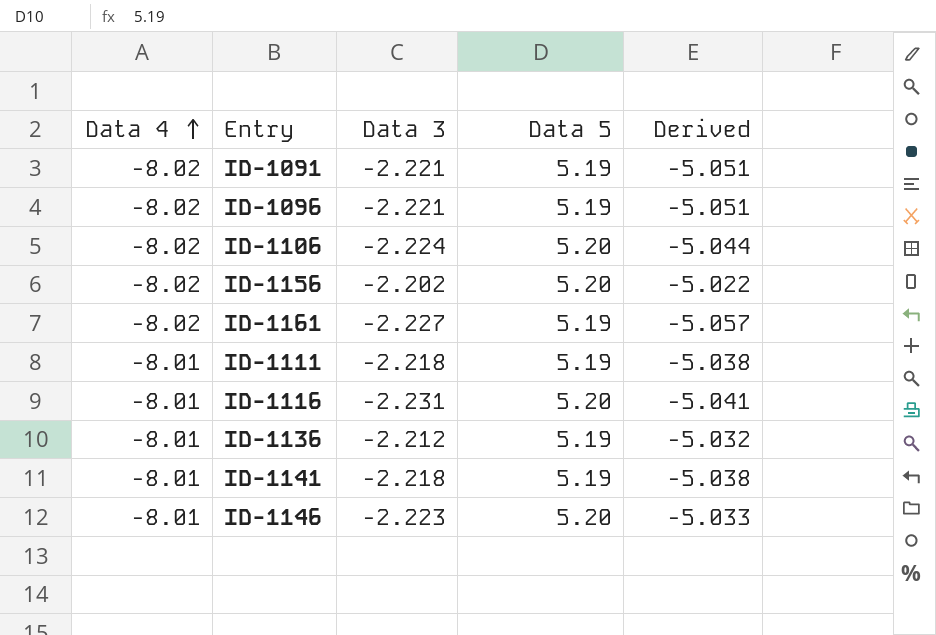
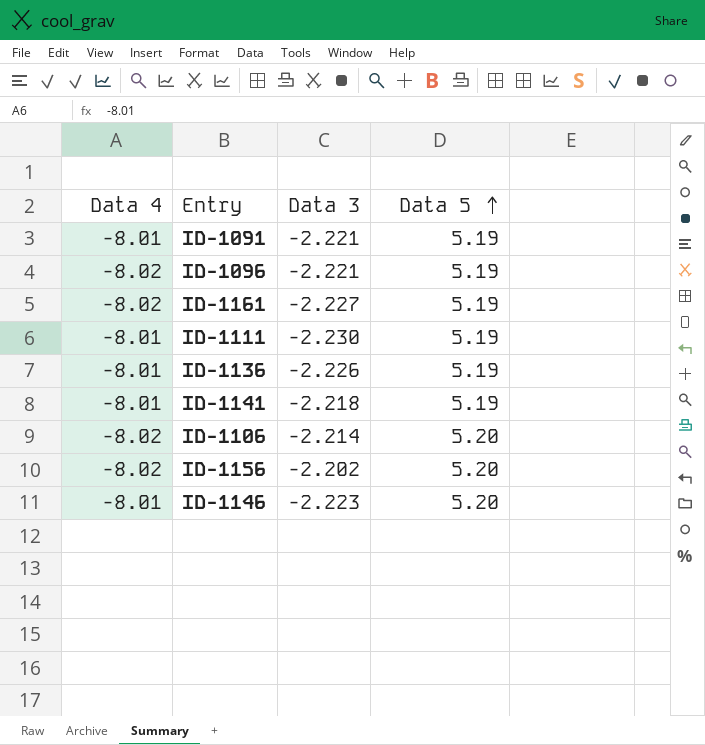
row order: Data 4 ascending -> Data 5 ascending
column Derived | formula: [Data 4] + [Data 3] + [Data 5] -> none
row ID-1116: -8.01 | -2.231 | 5.20 | -5.041 -> none
ID-1091 | Data 4: -8.02 -> -8.01
ID-1111 | Data 3: -2.218 -> -2.230
ID-1136 | Data 3: -2.212 -> -2.226
ID-1106 | Data 3: -2.224 -> -2.214

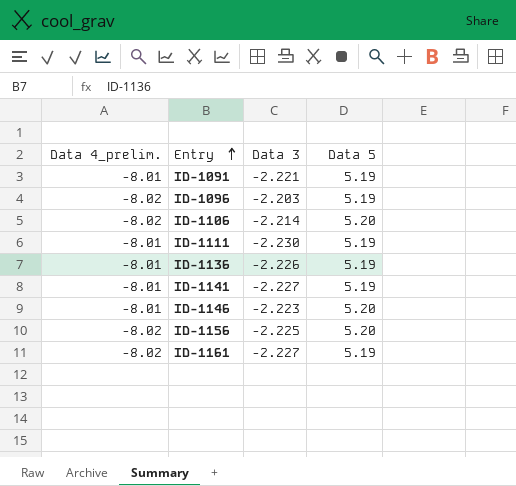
row order: Data 5 ascending -> Entry ascending
column name: Data 4 -> Data 4_prelim.
ID-1096 | Data 3: -2.221 -> -2.203
ID-1141 | Data 3: -2.218 -> -2.227
ID-1156 | Data 3: -2.202 -> -2.225

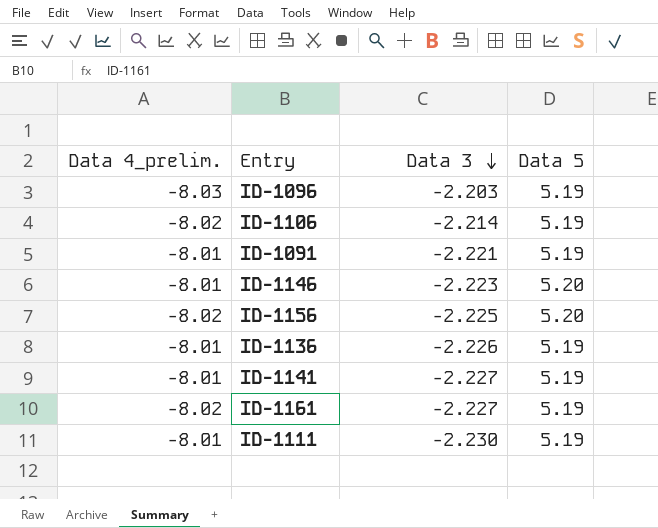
row order: Entry ascending -> Data 3 descending
ID-1096 | Data 4_prelim.: -8.02 -> -8.03
ID-1106 | Data 5: 5.20 -> 5.19

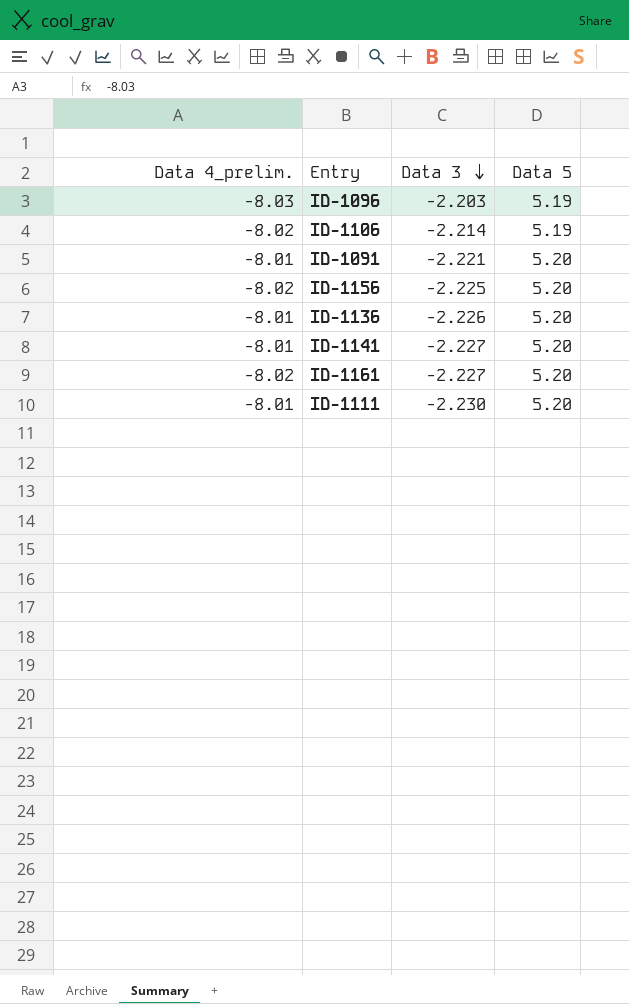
row ID-1146: -8.01 | -2.223 | 5.20 -> none
ID-1091 | Data 5: 5.19 -> 5.20
ID-1136 | Data 5: 5.19 -> 5.20
ID-1141 | Data 5: 5.19 -> 5.20
ID-1161 | Data 5: 5.19 -> 5.20
ID-1111 | Data 5: 5.19 -> 5.20

